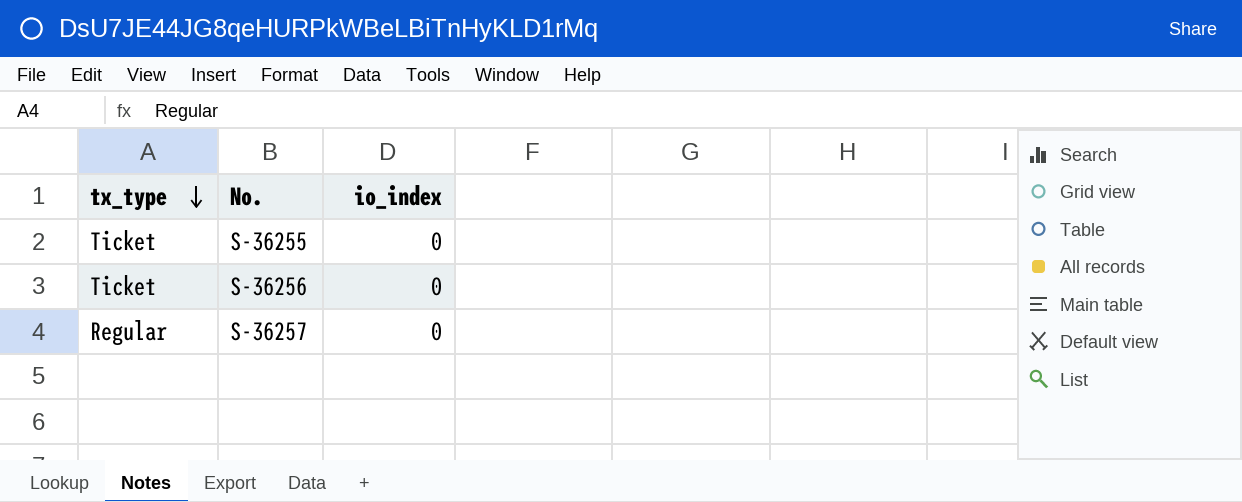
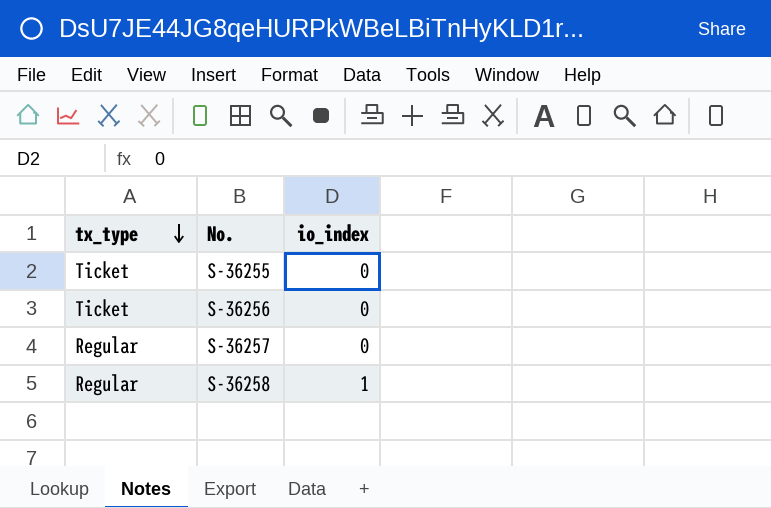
row S-36258: none -> Regular | 1

